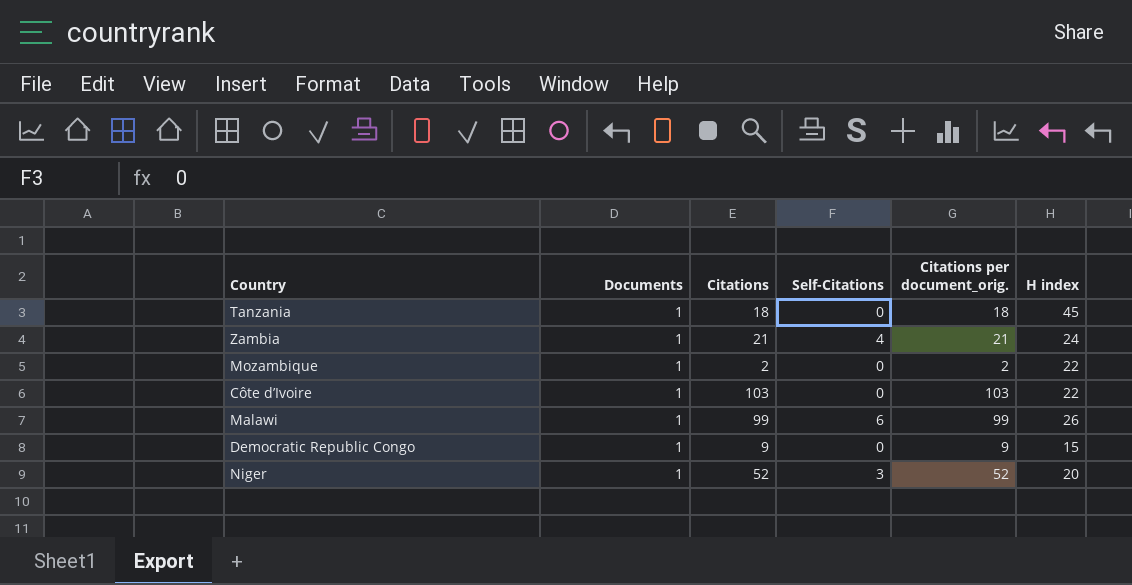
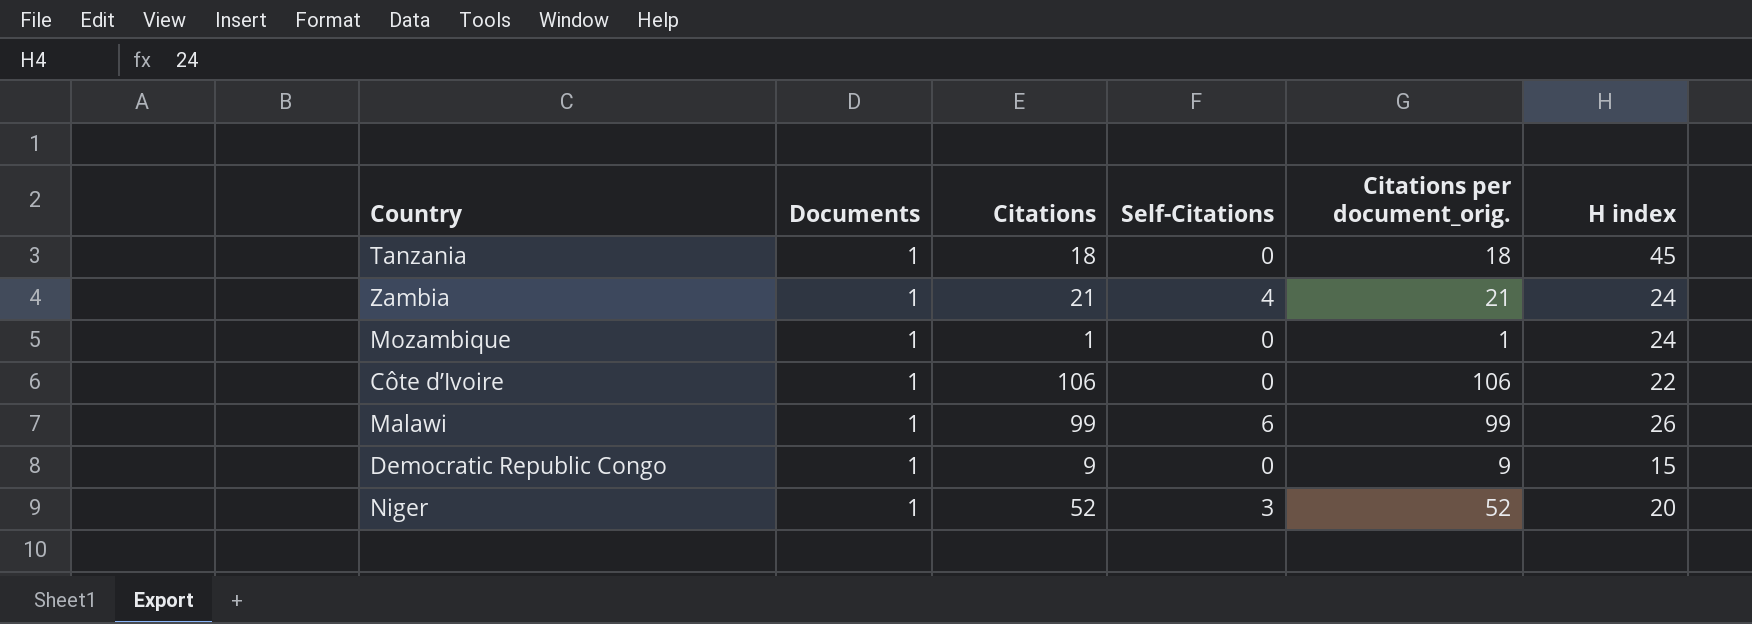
Mozambique | Citations: 2 -> 1
Mozambique | Citations per document_orig.: 2 -> 1
Mozambique | H index: 22 -> 24
Côte d’Ivoire | Citations: 103 -> 106
Côte d’Ivoire | Citations per document_orig.: 103 -> 106

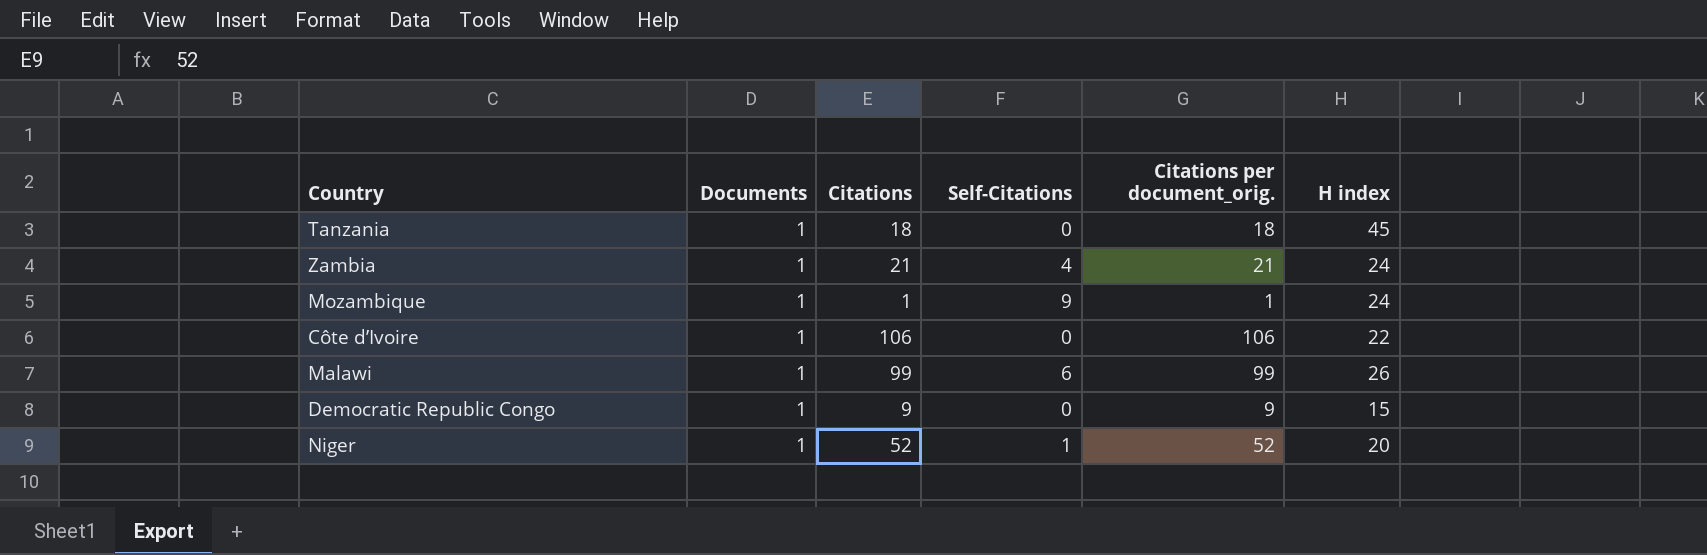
Mozambique | Self-Citations: 0 -> 9
Niger | Self-Citations: 3 -> 1

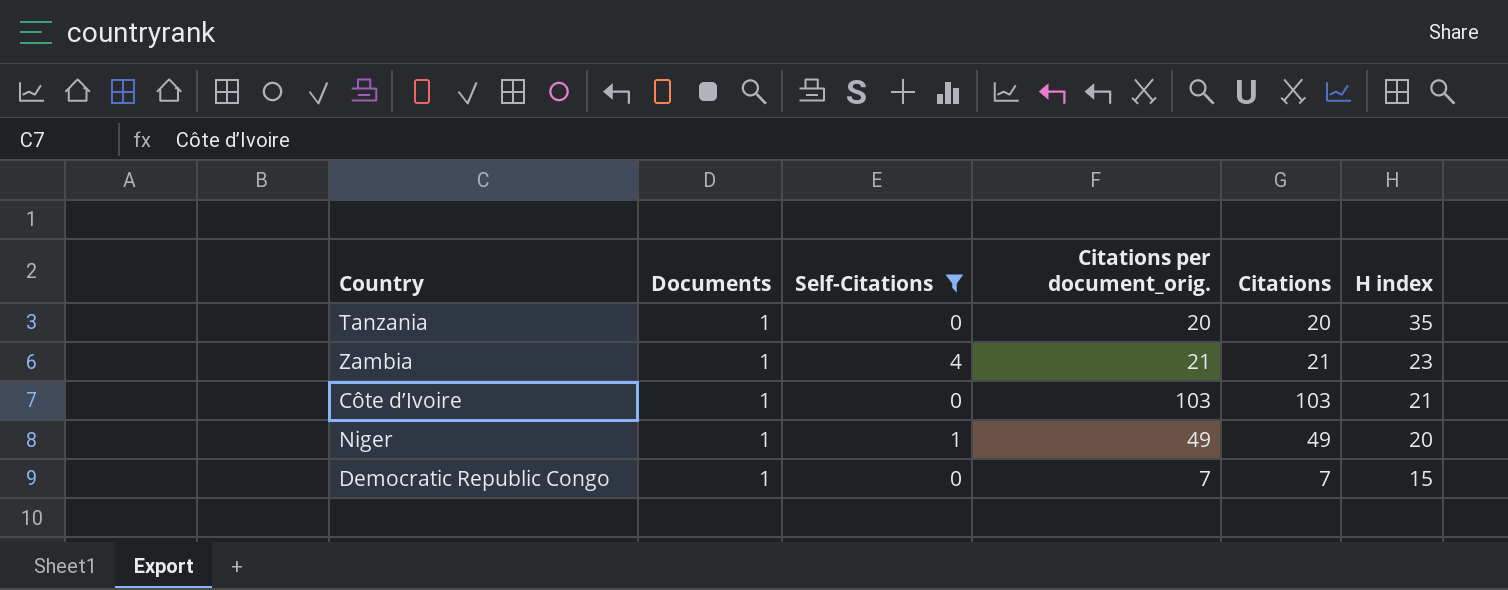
filter: none -> Self-Citations <= 4
row order: none -> H index descending
column Citations | position: 3 -> 5
Tanzania | Citations per document_orig.: 18 -> 20
Tanzania | Citations: 18 -> 20
Tanzania | H index: 45 -> 35
Zambia | H index: 24 -> 23
Côte d’Ivoire | Citations per document_orig.: 106 -> 103
Côte d’Ivoire | Citations: 106 -> 103
Côte d’Ivoire | H index: 22 -> 21
Niger | Citations per document_orig.: 52 -> 49
Niger | Citations: 52 -> 49
Democratic Republic Congo | Citations per document_orig.: 9 -> 7
Democratic Republic Congo | Citations: 9 -> 7

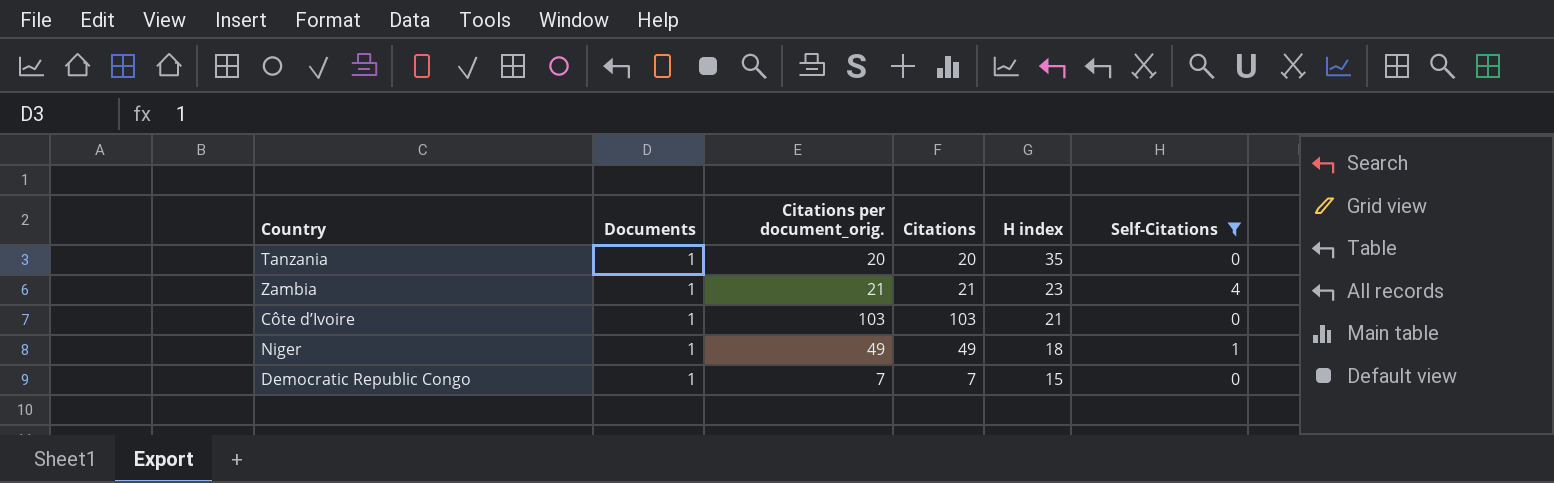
column Self-Citations | position: 3 -> 6
Niger | H index: 20 -> 18

